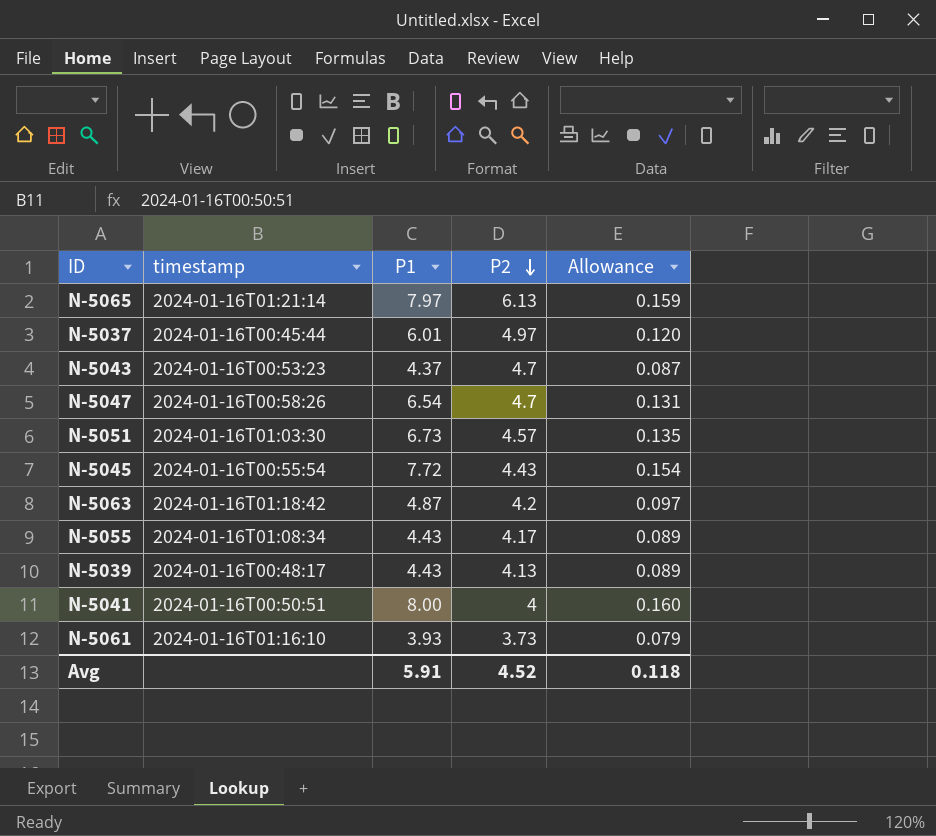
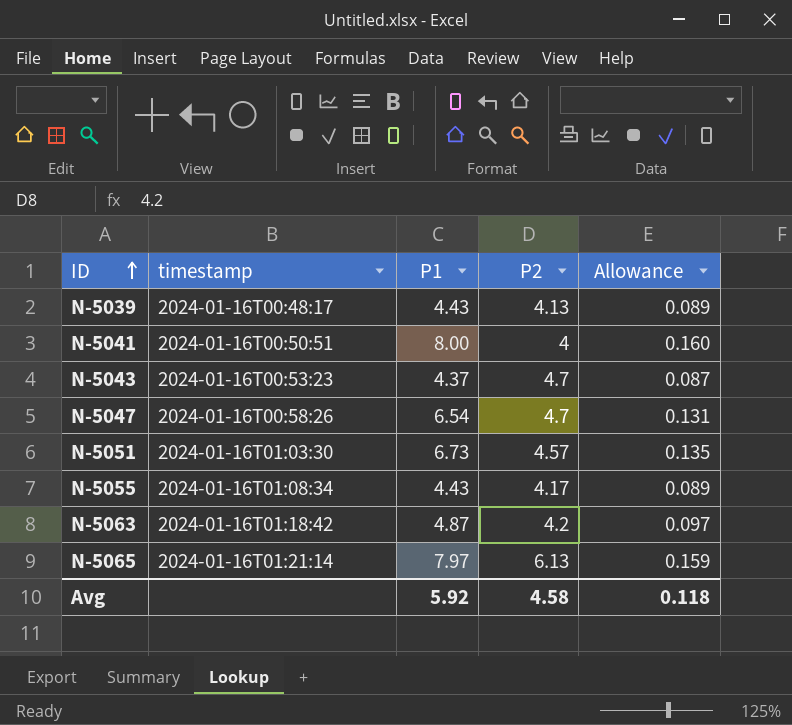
row order: P2 descending -> ID ascending
row N-5037: 2024-01-16T00:45:44 | 6.01 | 4.97 | 0.120 -> none
row N-5045: 2024-01-16T00:55:54 | 7.72 | 4.43 | 0.154 -> none
row N-5061: 2024-01-16T01:16:10 | 3.93 | 3.73 | 0.079 -> none
Avg | P1: 5.91 -> 5.92
Avg | P2: 4.52 -> 4.58

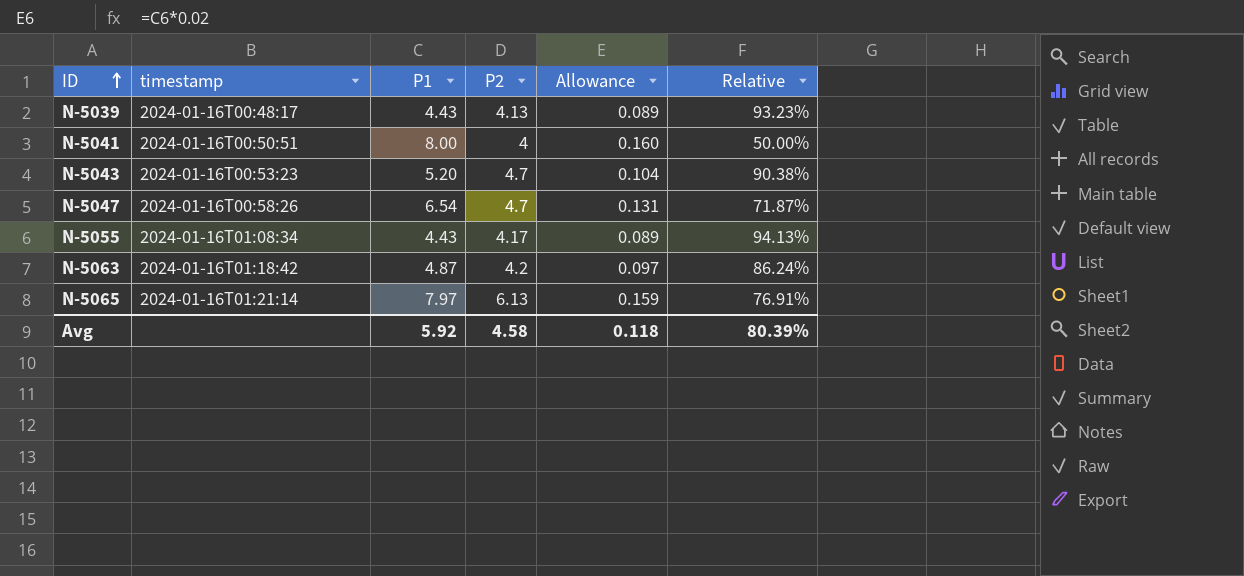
column Relative | formula: none -> [P2] / [P1]
row N-5051: 2024-01-16T01:03:30 | 6.73 | 4.57 | 0.135 -> none
N-5043 | P1: 4.37 -> 5.20
N-5043 | Allowance: 0.087 -> 0.104

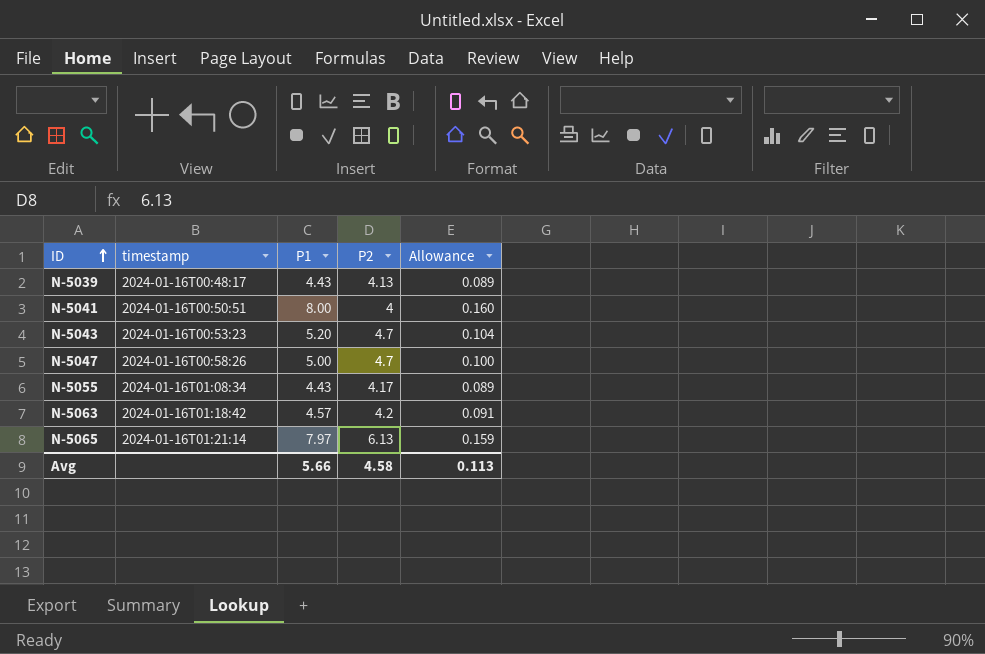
column Relative | formula: [P2] / [P1] -> none
N-5047 | P1: 6.54 -> 5.00
N-5047 | Allowance: 0.131 -> 0.100
N-5063 | P1: 4.87 -> 4.57
N-5063 | Allowance: 0.097 -> 0.091
Avg | P1: 5.92 -> 5.66
Avg | Allowance: 0.118 -> 0.113

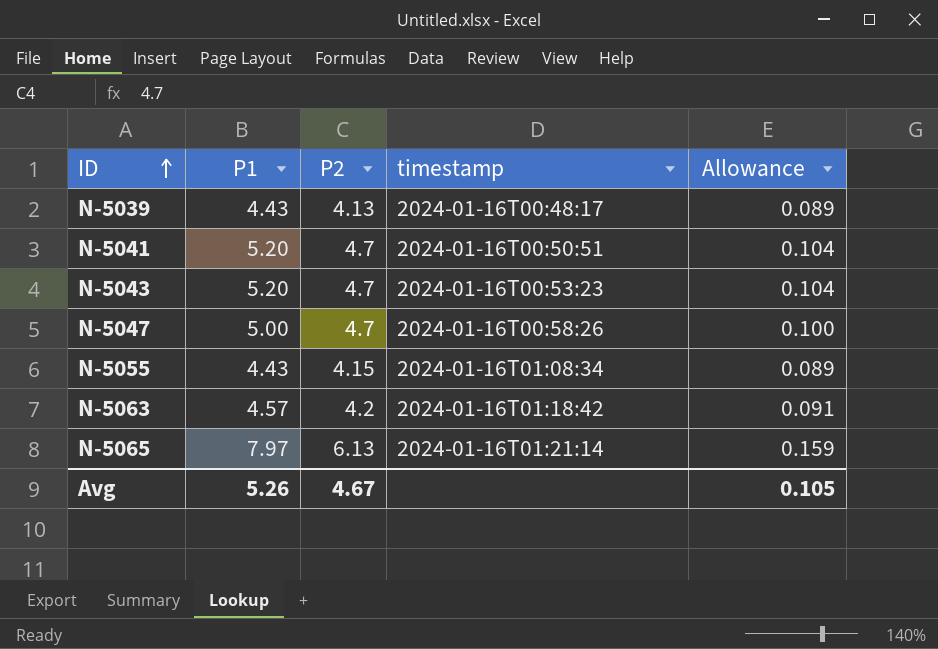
column timestamp | position: 2 -> 4
N-5041 | P1: 8.00 -> 5.20
N-5041 | P2: 4 -> 4.7
N-5041 | Allowance: 0.160 -> 0.104
N-5055 | P2: 4.17 -> 4.15
Avg | P1: 5.66 -> 5.26
Avg | P2: 4.58 -> 4.67
Avg | Allowance: 0.113 -> 0.105

